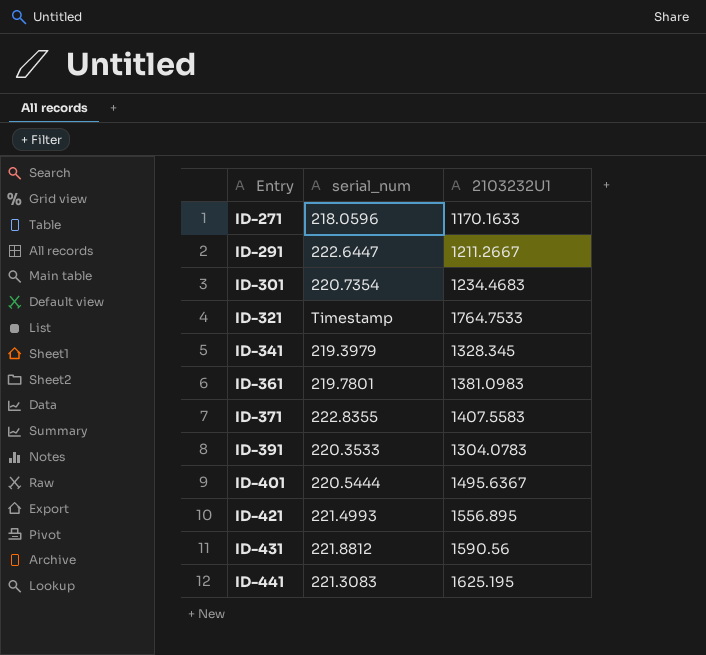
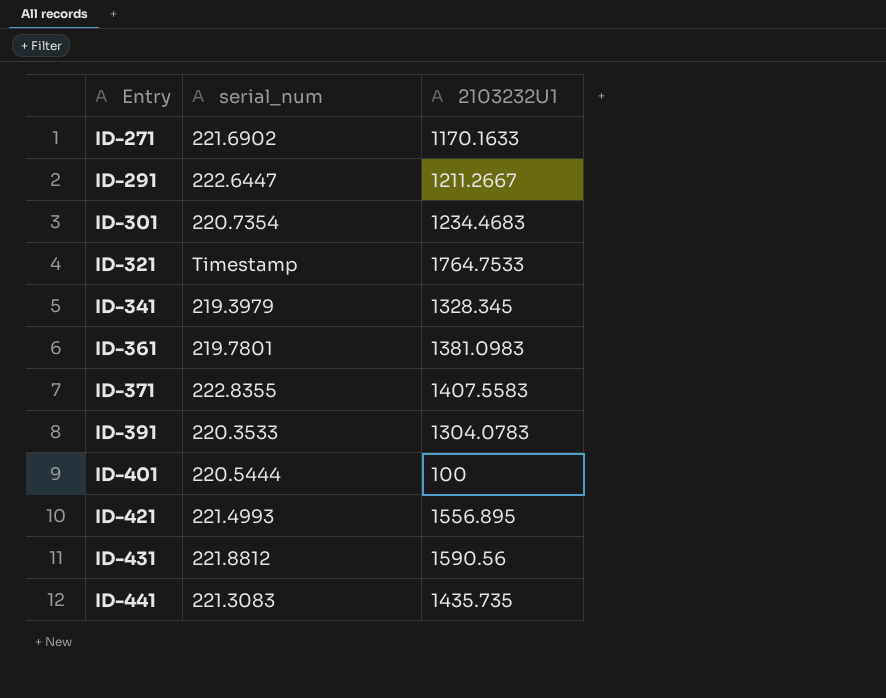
ID-271 | serial_num: 218.0596 -> 221.6902
ID-401 | 2103232U1: 1495.6367 -> 100
ID-441 | 2103232U1: 1625.195 -> 1435.735

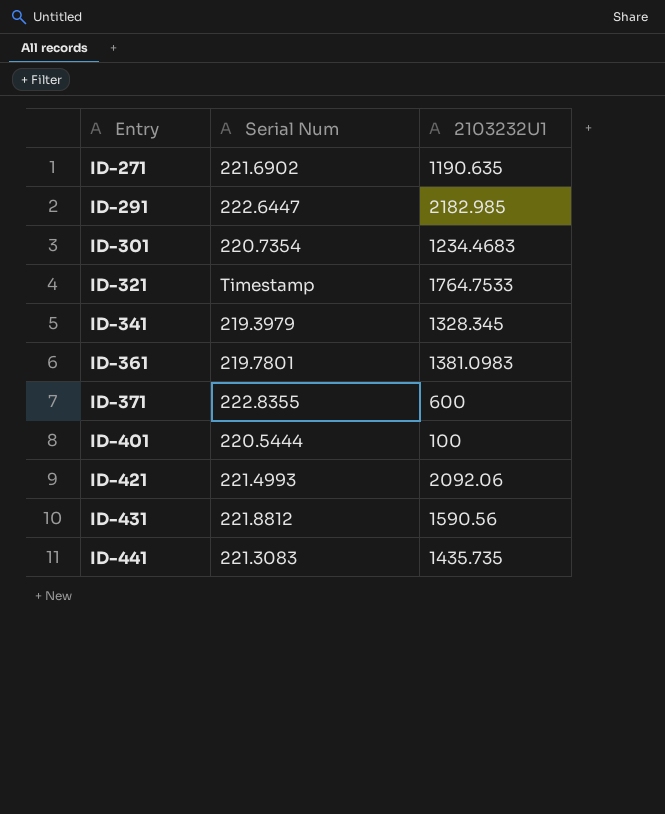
column name: serial_num -> Serial Num
row ID-391: 220.3533 | 1304.0783 -> none
ID-271 | 2103232U1: 1170.1633 -> 1190.635
ID-291 | 2103232U1: 1211.2667 -> 2182.985
ID-371 | 2103232U1: 1407.5583 -> 600
ID-421 | 2103232U1: 1556.895 -> 2092.06

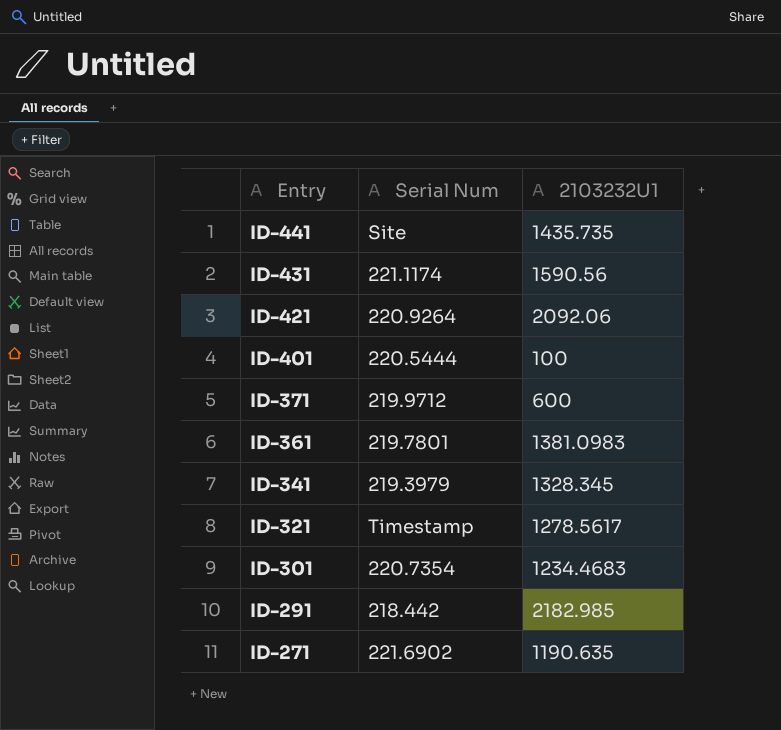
row order: Entry ascending -> Entry descending
ID-441 | Serial Num: 221.3083 -> Site
ID-431 | Serial Num: 221.8812 -> 221.1174
ID-421 | Serial Num: 221.4993 -> 220.9264
ID-371 | Serial Num: 222.8355 -> 219.9712
ID-321 | 2103232U1: 1764.7533 -> 1278.5617
ID-291 | Serial Num: 222.6447 -> 218.442

